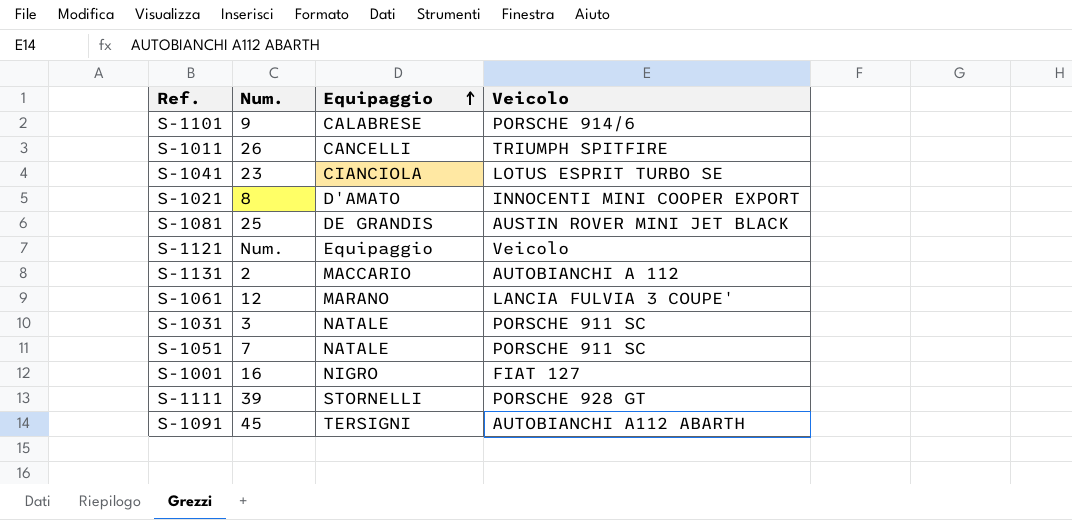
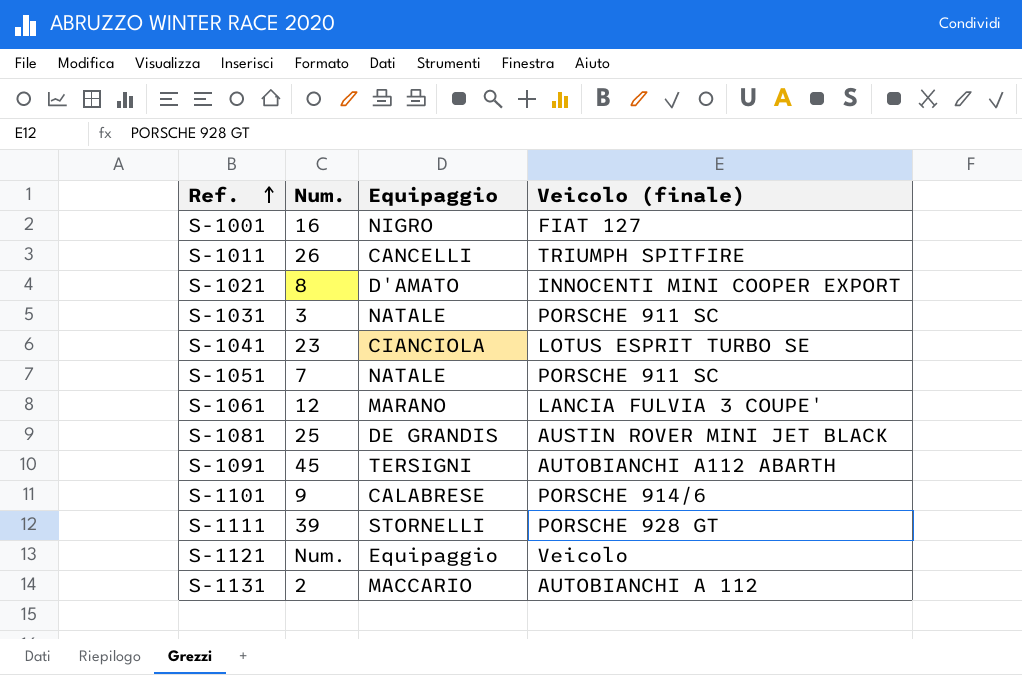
row order: Equipaggio ascending -> Ref. ascending
column name: Veicolo -> Veicolo (finale)

